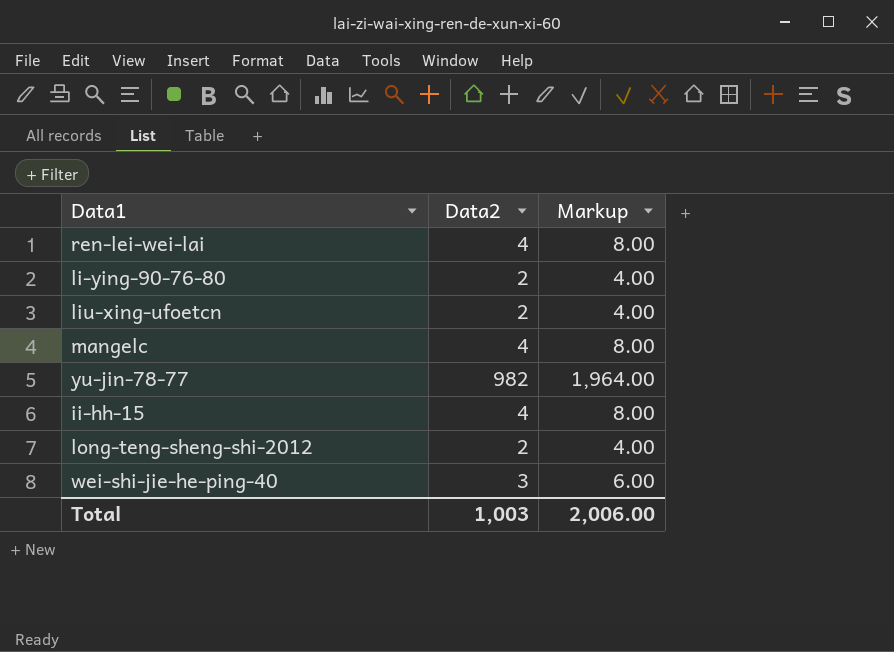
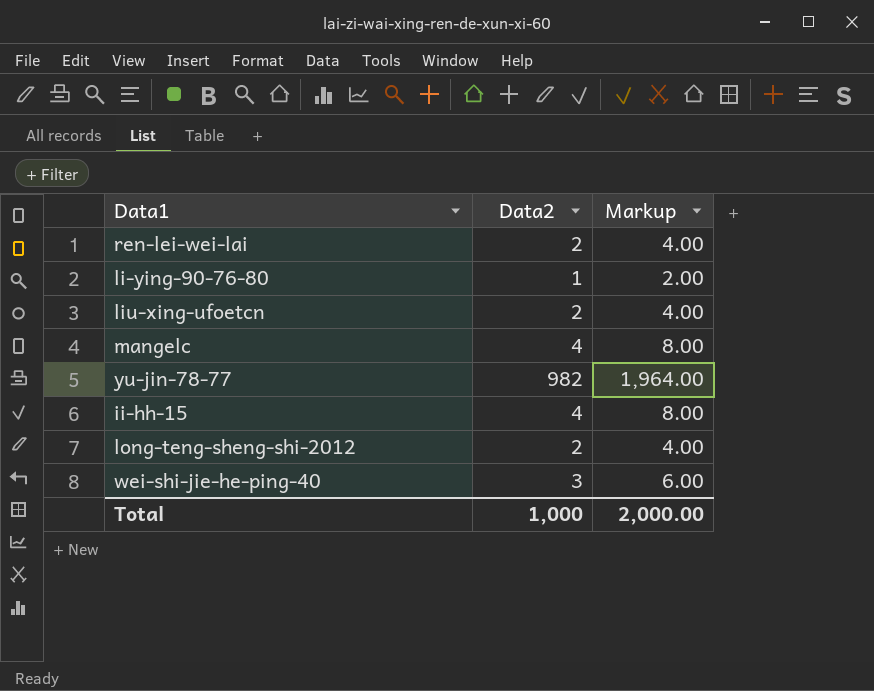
ren-lei-wei-lai | Data2: 4 -> 2
ren-lei-wei-lai | Markup: 8.00 -> 4.00
li-ying-90-76-80 | Data2: 2 -> 1
li-ying-90-76-80 | Markup: 4.00 -> 2.00
Total | Data2: 1,003 -> 1,000
Total | Markup: 2,006.00 -> 2,000.00

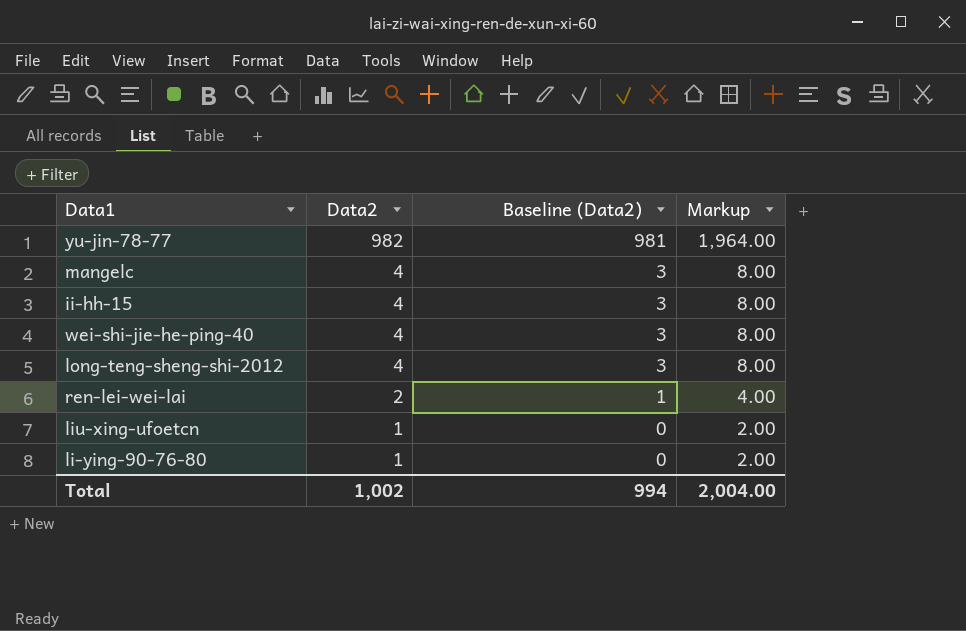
row order: none -> Data2 descending
column Baseline (Data2) | formula: none -> [Data2] - 1
wei-shi-jie-he-ping-40 | Data2: 3 -> 4
wei-shi-jie-he-ping-40 | Markup: 6.00 -> 8.00
long-teng-sheng-shi-2012 | Data2: 2 -> 4
long-teng-sheng-shi-2012 | Markup: 4.00 -> 8.00
liu-xing-ufoetcn | Data2: 2 -> 1
liu-xing-ufoetcn | Markup: 4.00 -> 2.00
Total | Data2: 1,000 -> 1,002
Total | Markup: 2,000.00 -> 2,004.00

